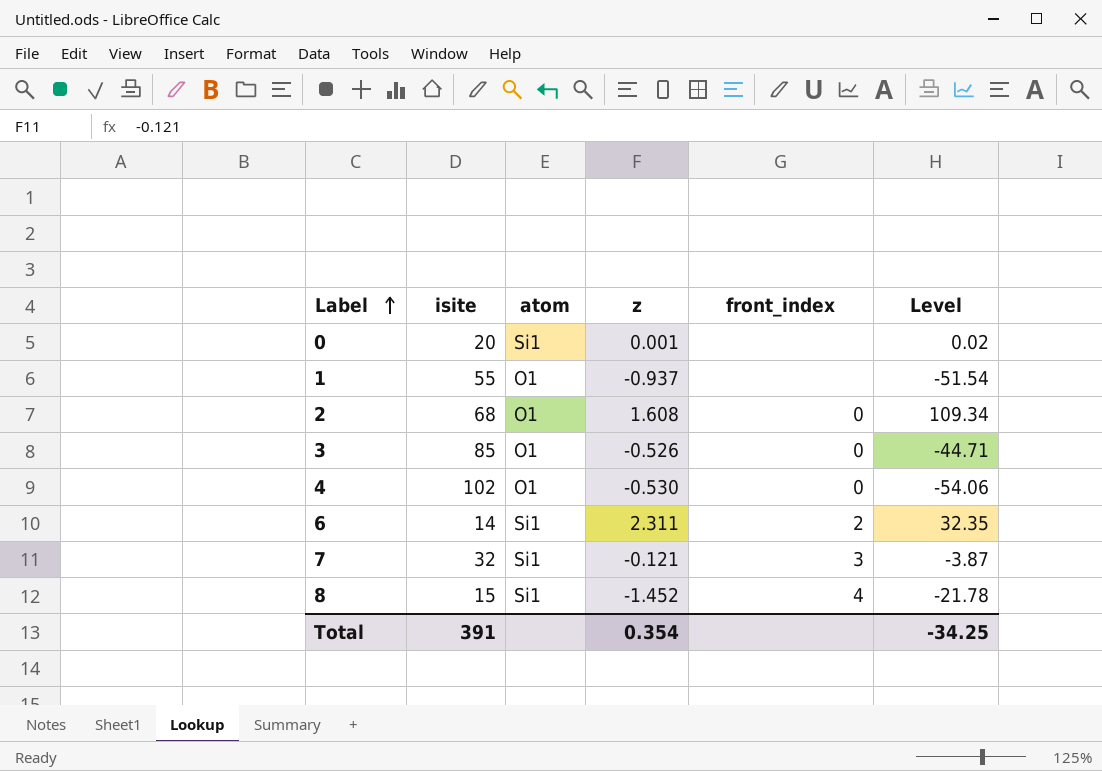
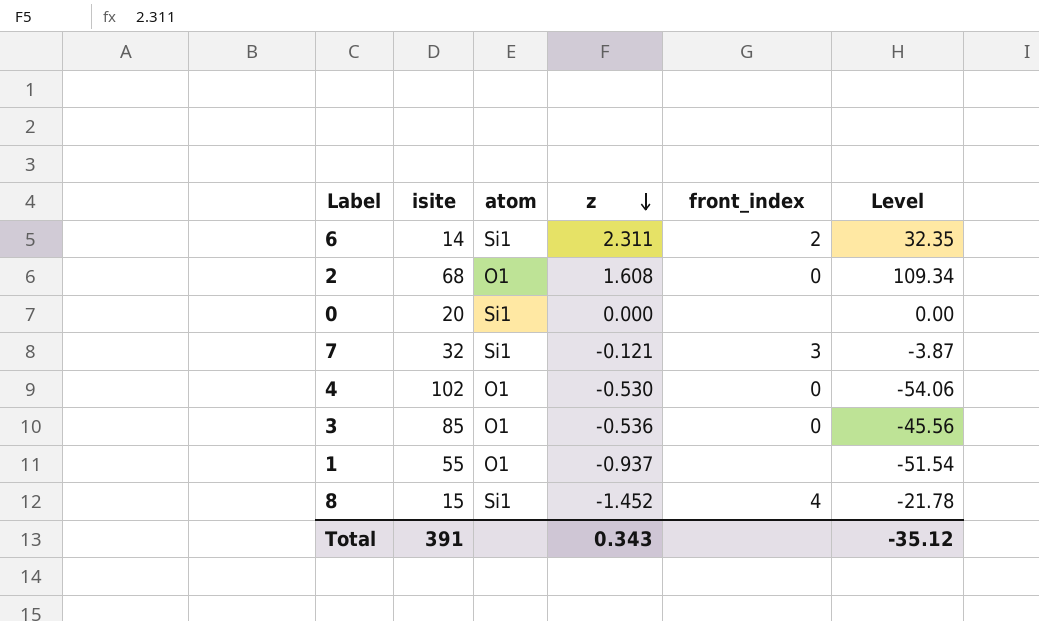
row order: Label ascending -> z descending
0 | z: 0.001 -> 0.000
0 | Level: 0.02 -> 0.00
3 | z: -0.526 -> -0.536
3 | Level: -44.71 -> -45.56
Total | z: 0.354 -> 0.343
Total | Level: -34.25 -> -35.12

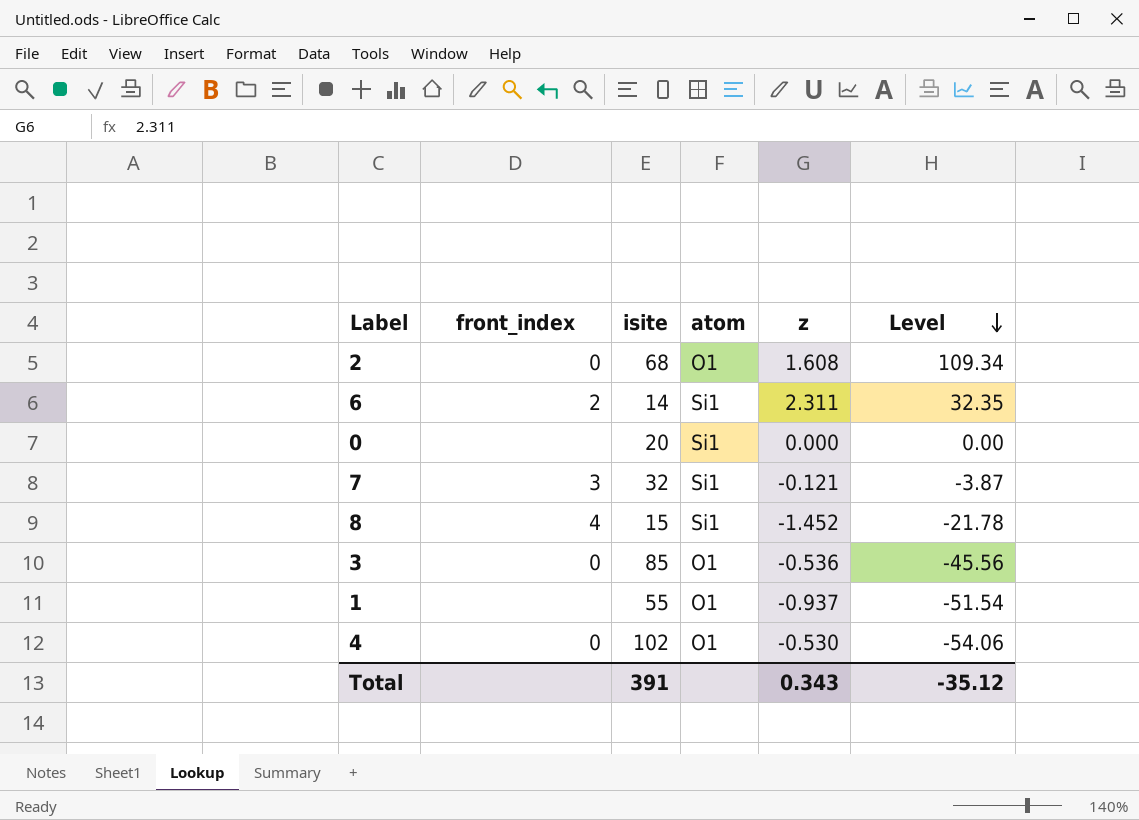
row order: z descending -> Level descending
column front_index | position: 5 -> 2

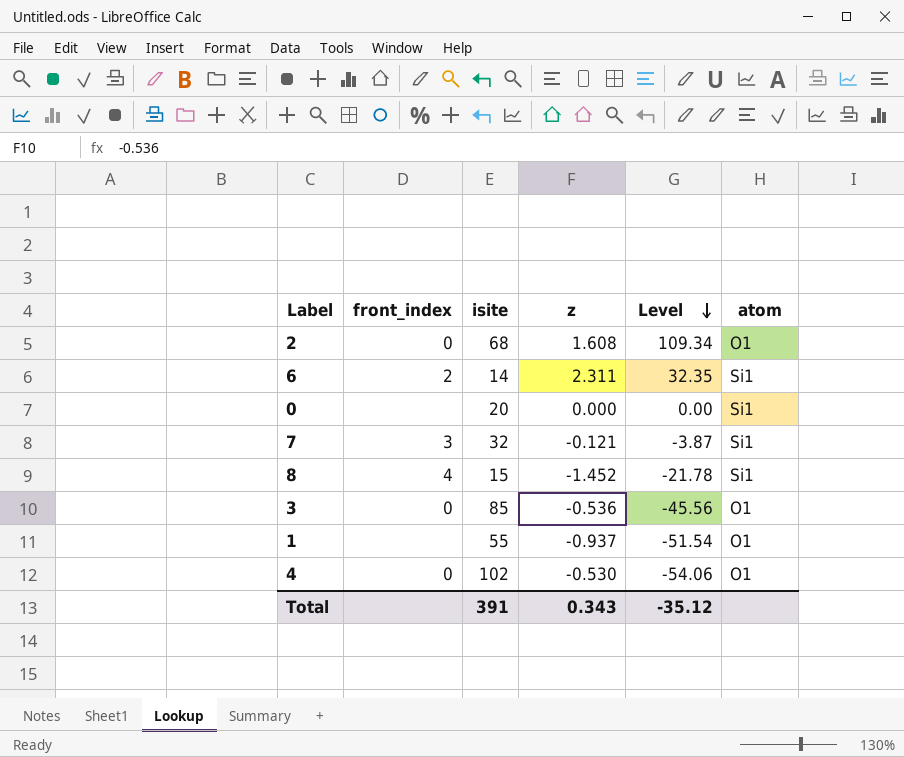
column atom | position: 4 -> 6

